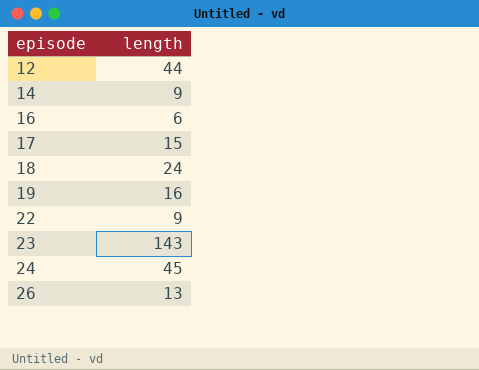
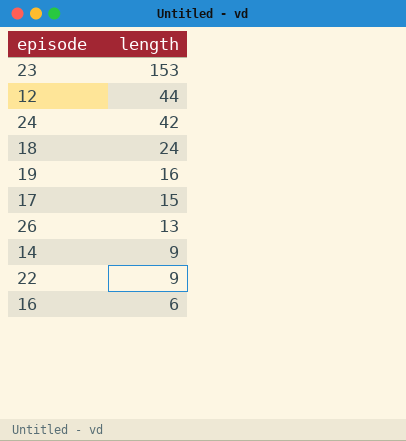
row order: episode ascending -> length descending
23 | length: 143 -> 153
24 | length: 45 -> 42

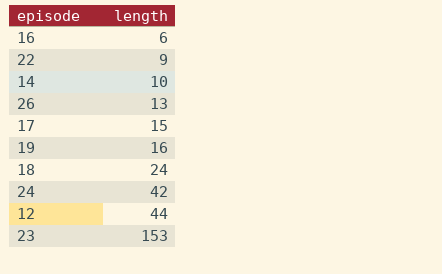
row order: length descending -> length ascending
14 | length: 9 -> 10

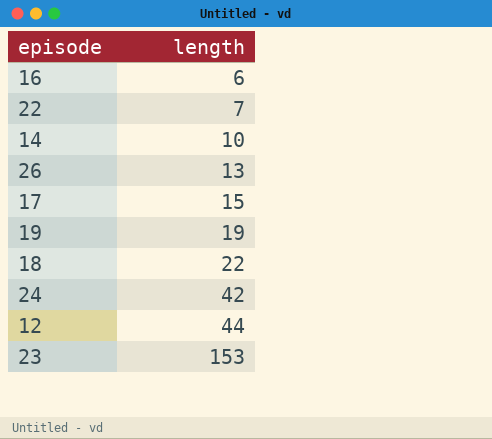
22 | length: 9 -> 7
19 | length: 16 -> 19
18 | length: 24 -> 22

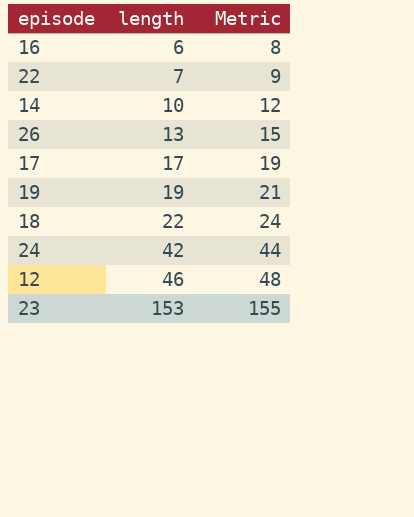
column Metric | formula: none -> [length] + 2
17 | length: 15 -> 17
12 | length: 44 -> 46

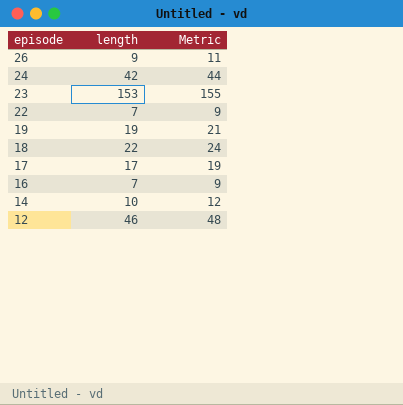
row order: length ascending -> episode descending
26 | length: 13 -> 9
26 | Metric: 15 -> 11
16 | length: 6 -> 7
16 | Metric: 8 -> 9

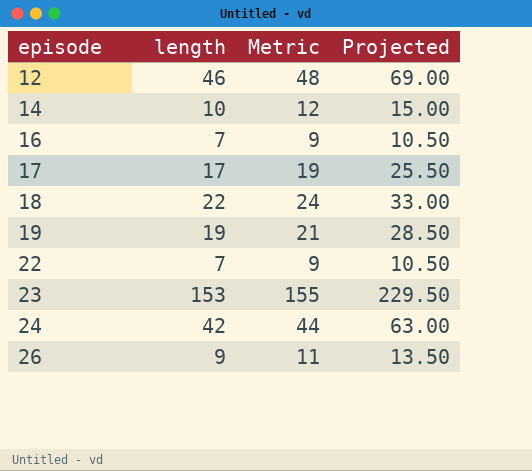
row order: episode descending -> episode ascending
column Projected | formula: none -> [length] * 1.5

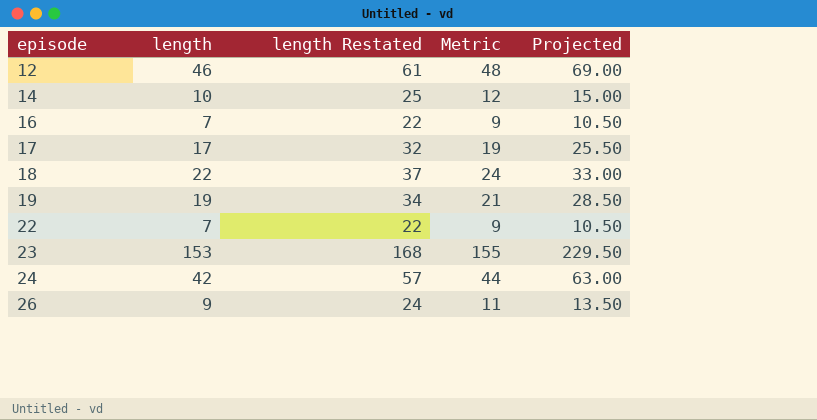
column length Restated | formula: none -> [length] + 15

